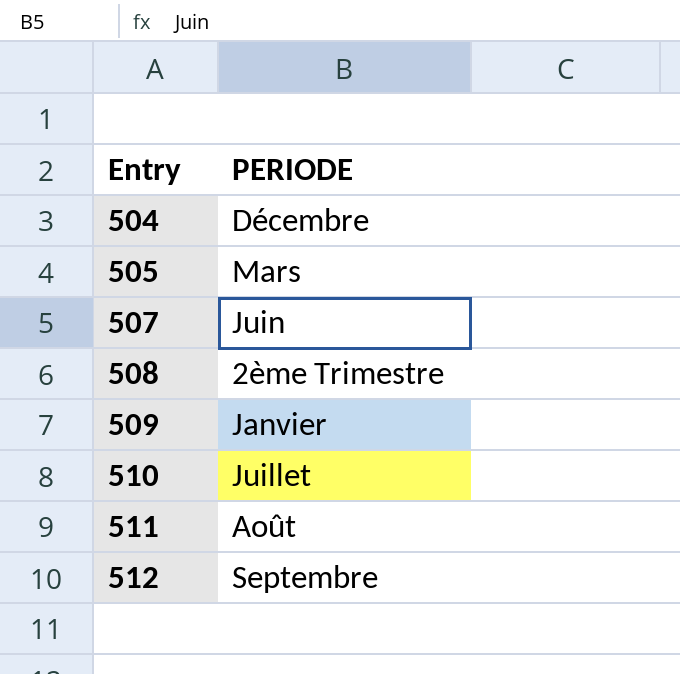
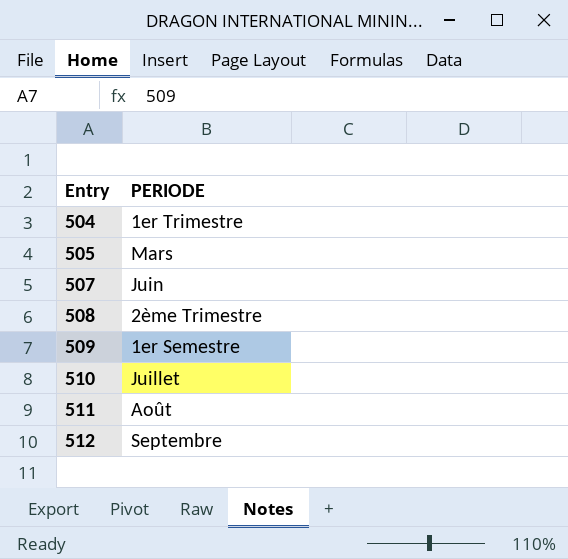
504 | PERIODE: Décembre -> 1er Trimestre
509 | PERIODE: Janvier -> 1er Semestre

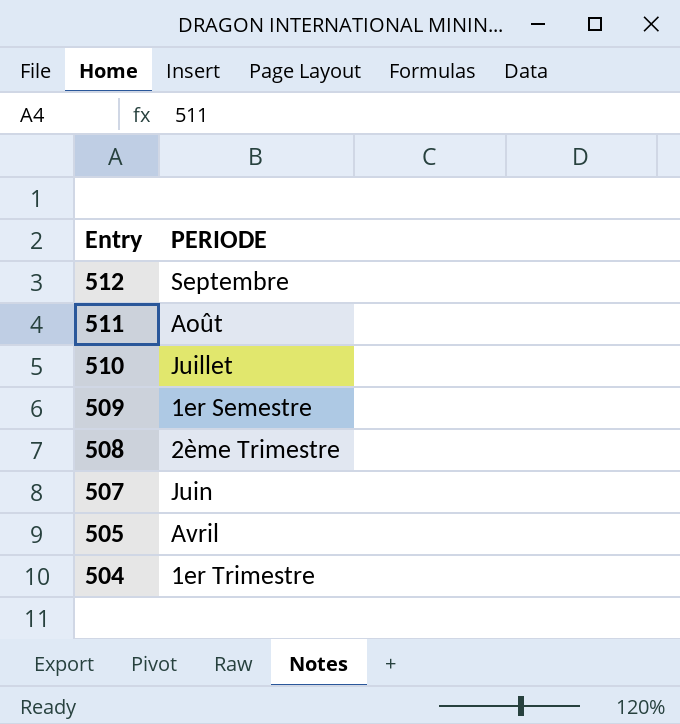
row order: Entry ascending -> Entry descending
505 | PERIODE: Mars -> Avril

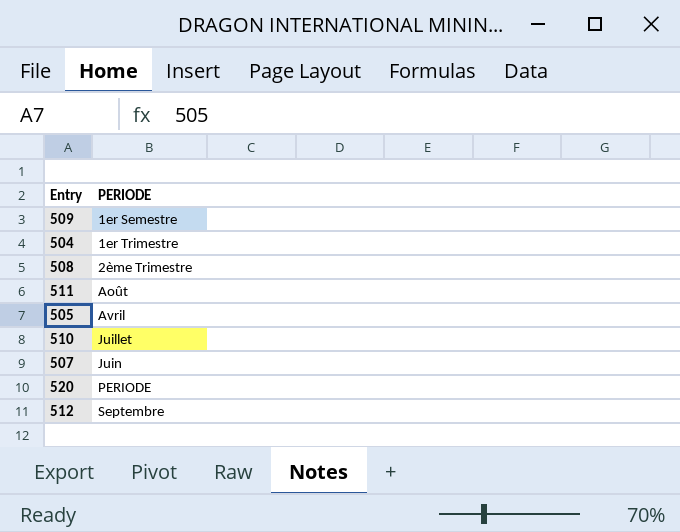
row order: Entry descending -> PERIODE ascending
row 520: none -> PERIODE

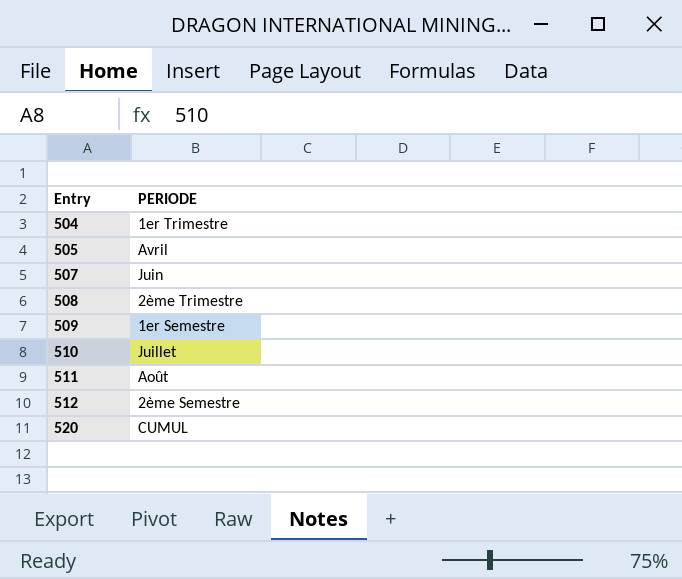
row order: PERIODE ascending -> Entry ascending
512 | PERIODE: Septembre -> 2ème Semestre
520 | PERIODE: PERIODE -> CUMUL

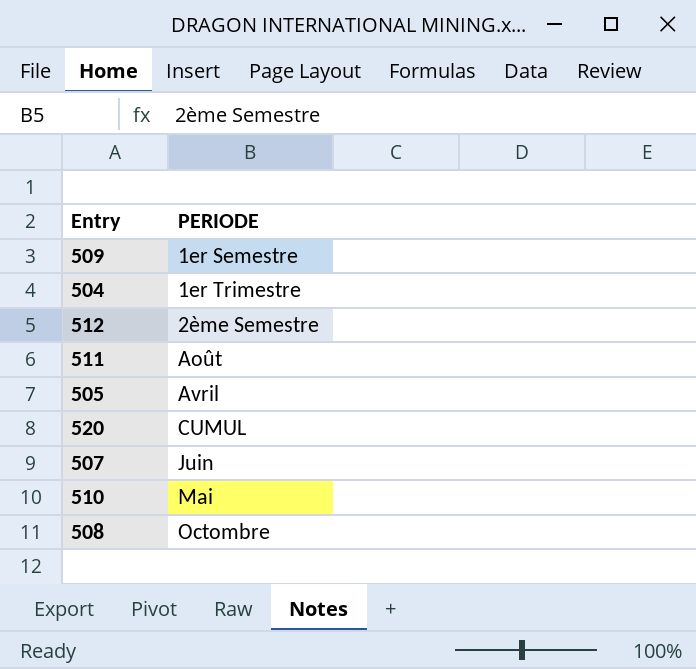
row order: Entry ascending -> PERIODE ascending
510 | PERIODE: Juillet -> Mai
508 | PERIODE: 2ème Trimestre -> Octombre

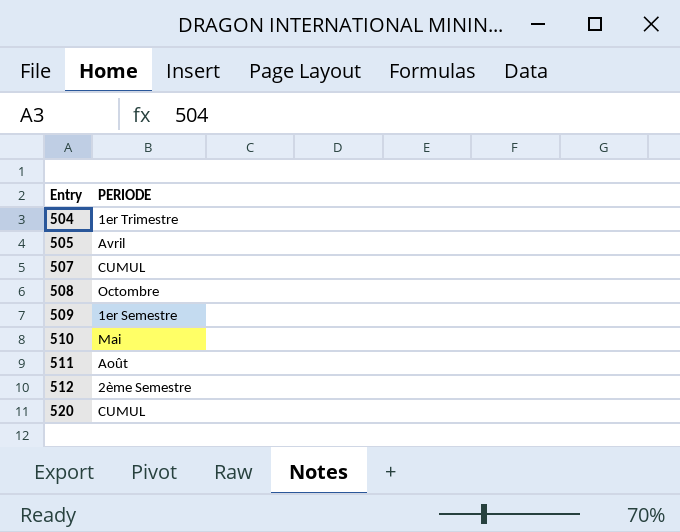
row order: PERIODE ascending -> Entry ascending
507 | PERIODE: Juin -> CUMUL

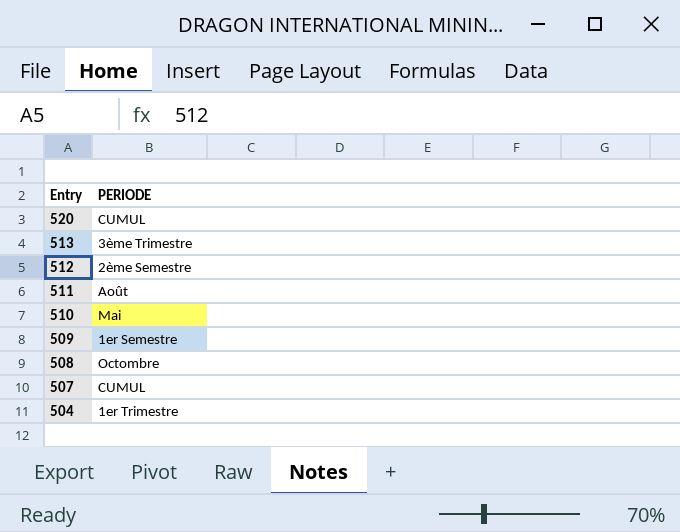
row order: Entry ascending -> Entry descending
row 505: Avril -> none
row 513: none -> 3ème Trimestre

